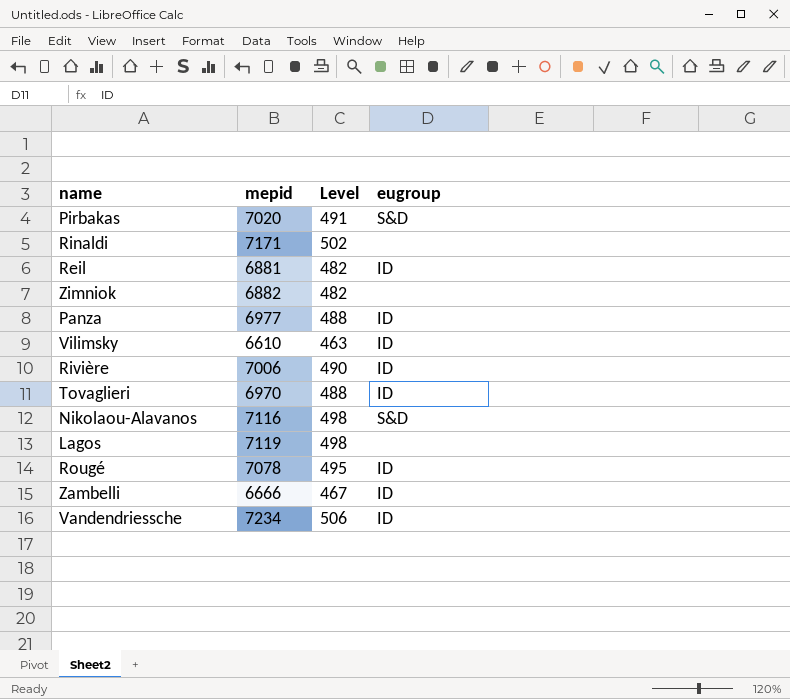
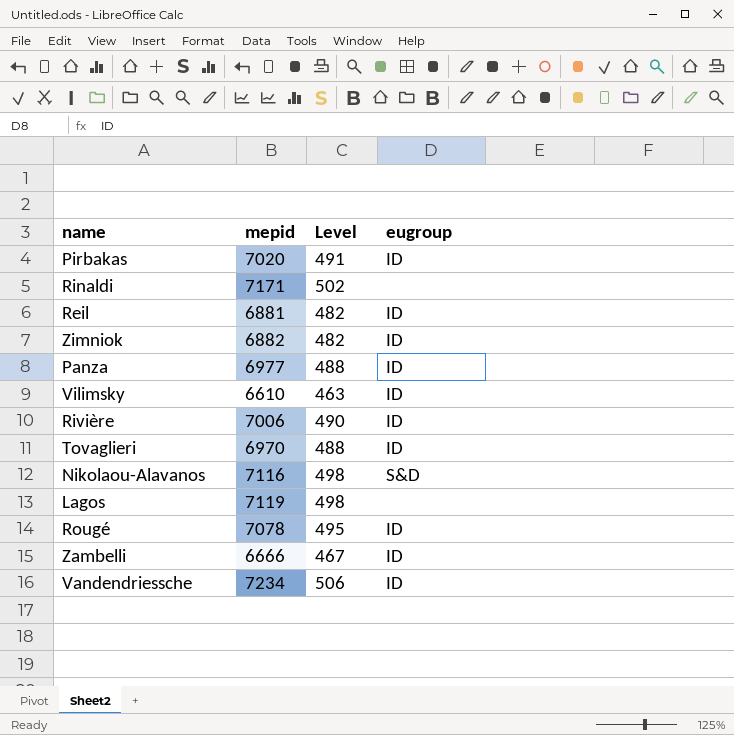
Pirbakas | eugroup: S&D -> ID
Zimniok | eugroup: none -> ID

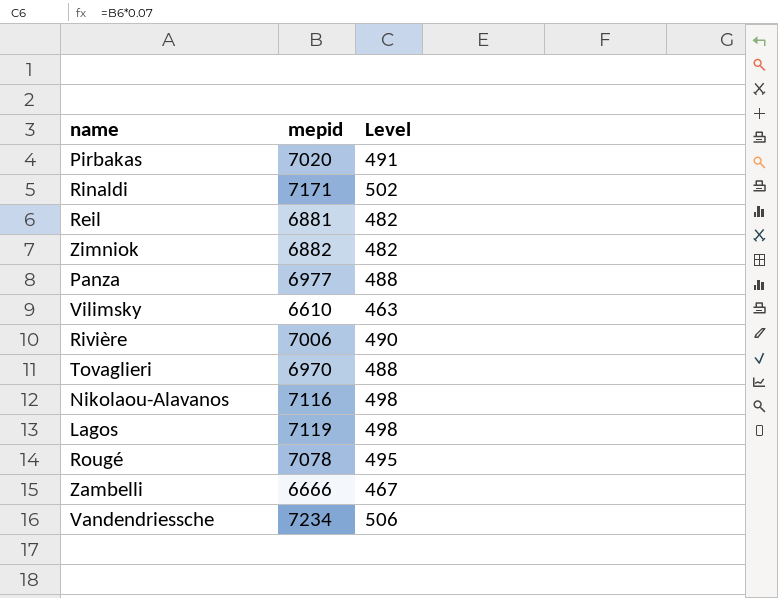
column eugroup | position: 4 -> none

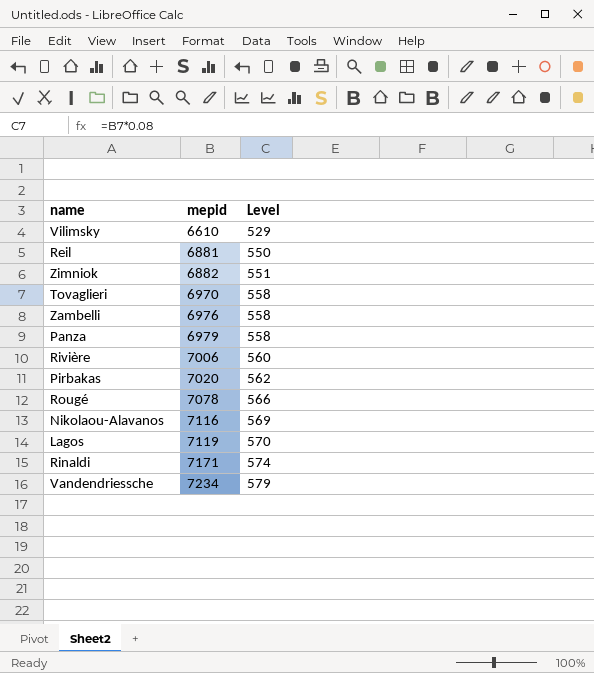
row order: none -> mepid ascending
column Level | formula: [mepid] * 0.07 -> [mepid] * 0.08
Zambelli | mepid: 6666 -> 6976
Panza | mepid: 6977 -> 6979

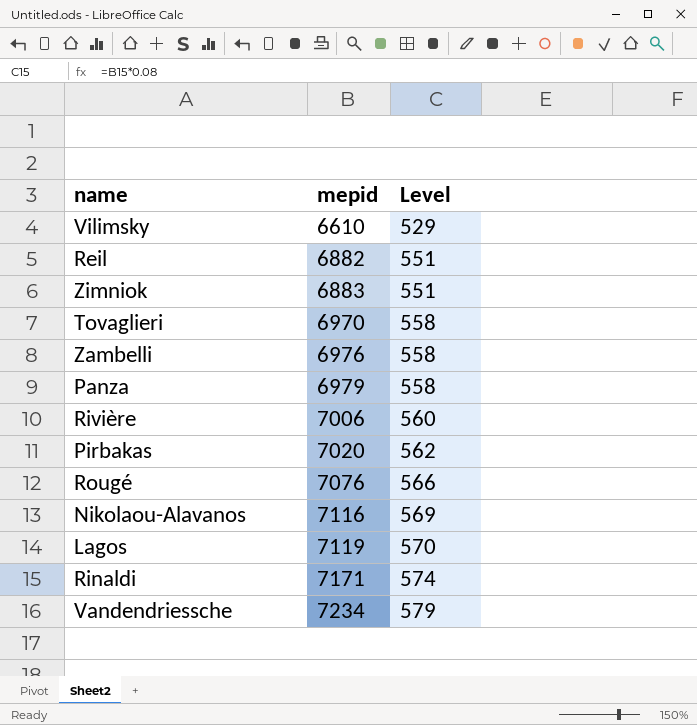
Reil | mepid: 6881 -> 6882
Reil | Level: 550 -> 551
Zimniok | mepid: 6882 -> 6883
Rougé | mepid: 7078 -> 7076

